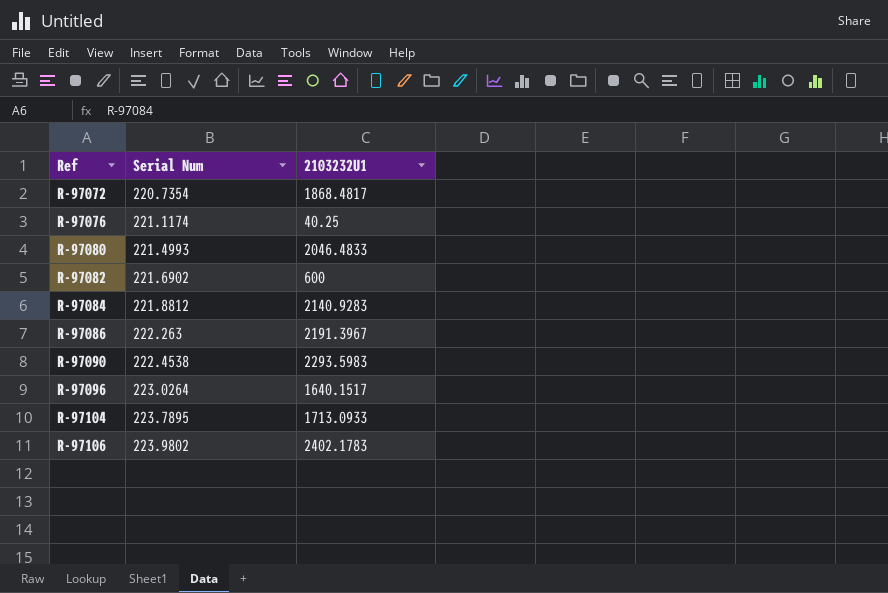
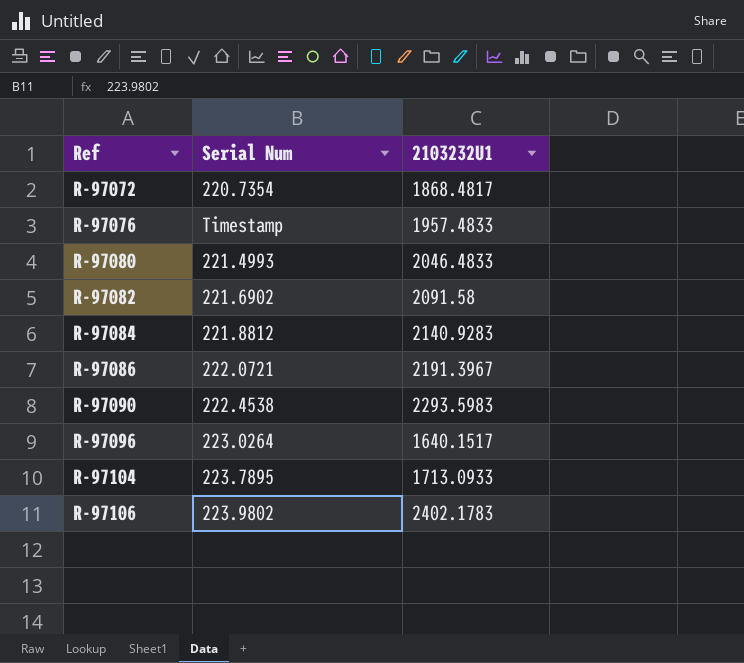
R-97076 | Serial Num: 221.1174 -> Timestamp
R-97076 | 2103232U1: 40.25 -> 1957.4833
R-97082 | 2103232U1: 600 -> 2091.58
R-97086 | Serial Num: 222.263 -> 222.0721

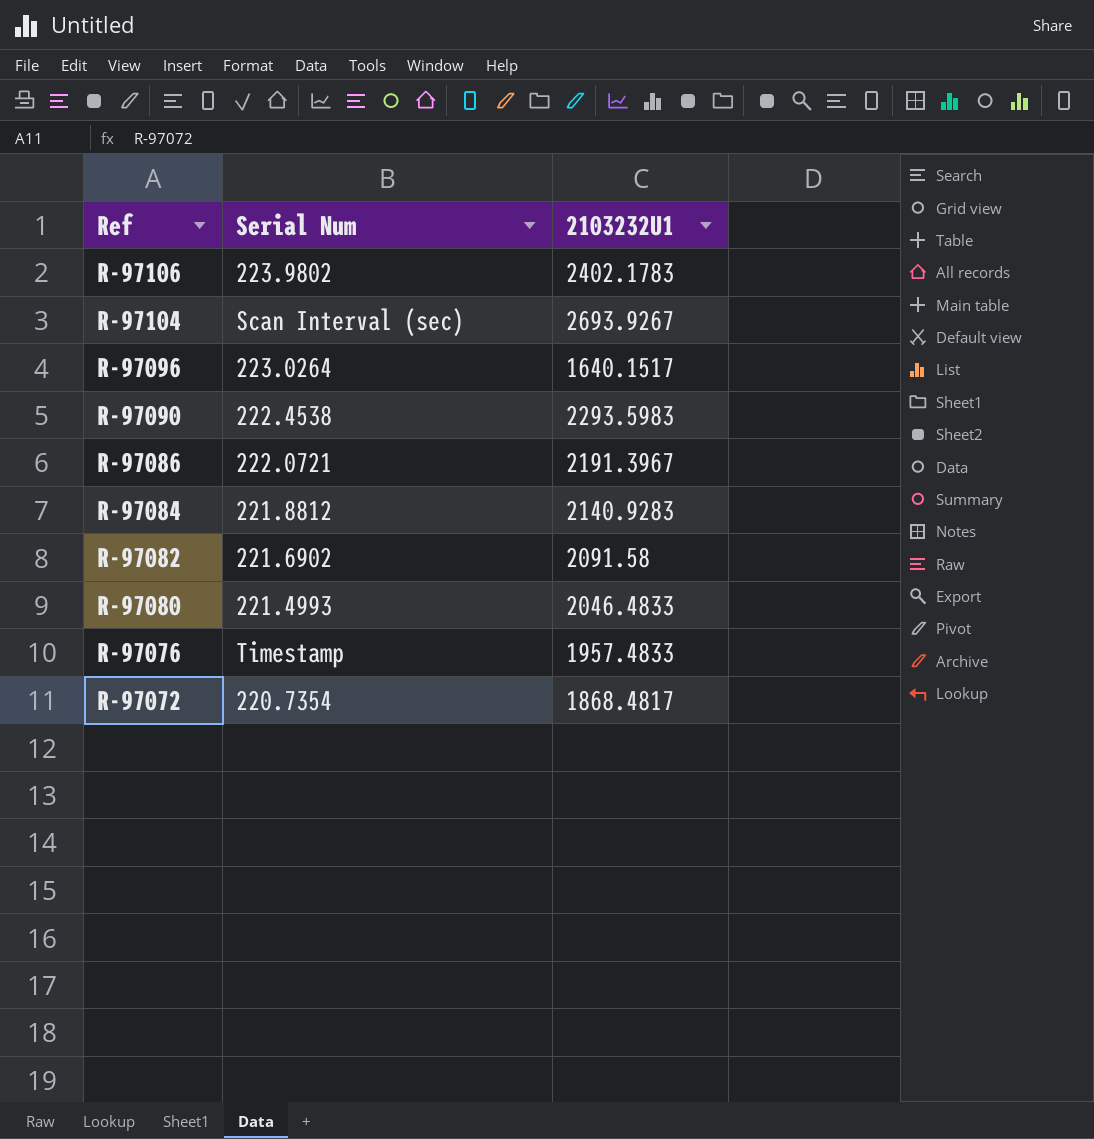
row order: Ref ascending -> Ref descending
R-97104 | Serial Num: 223.7895 -> Scan Interval (sec)
R-97104 | 2103232U1: 1713.0933 -> 2693.9267

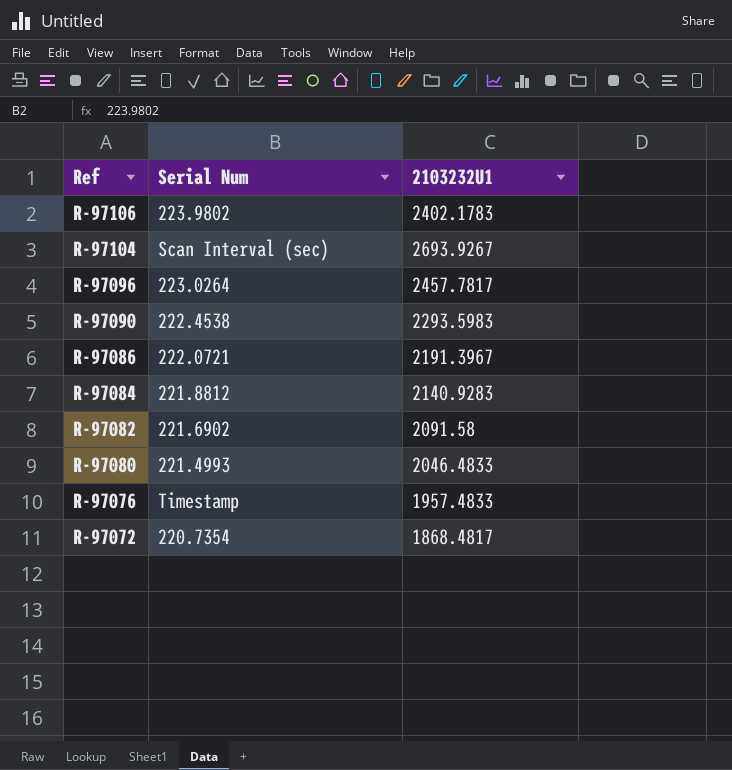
R-97096 | 2103232U1: 1640.1517 -> 2457.7817

